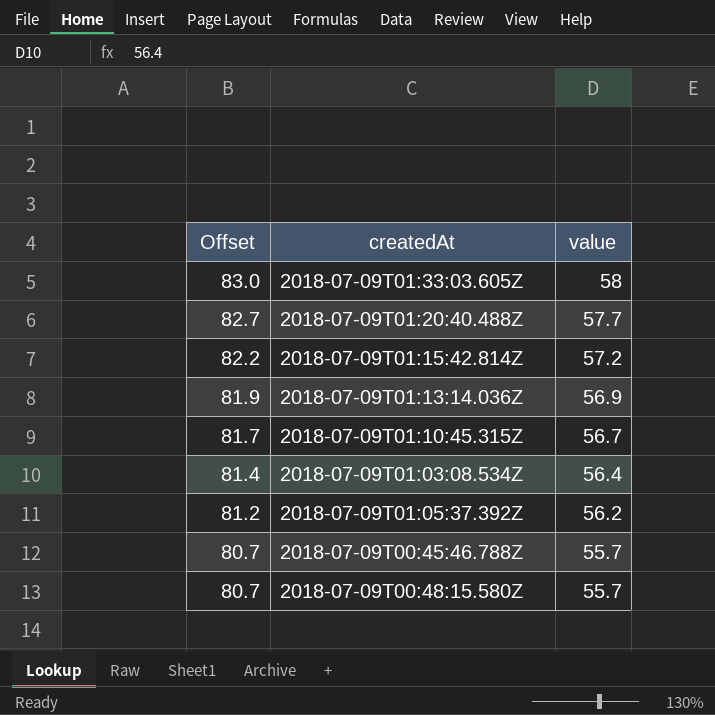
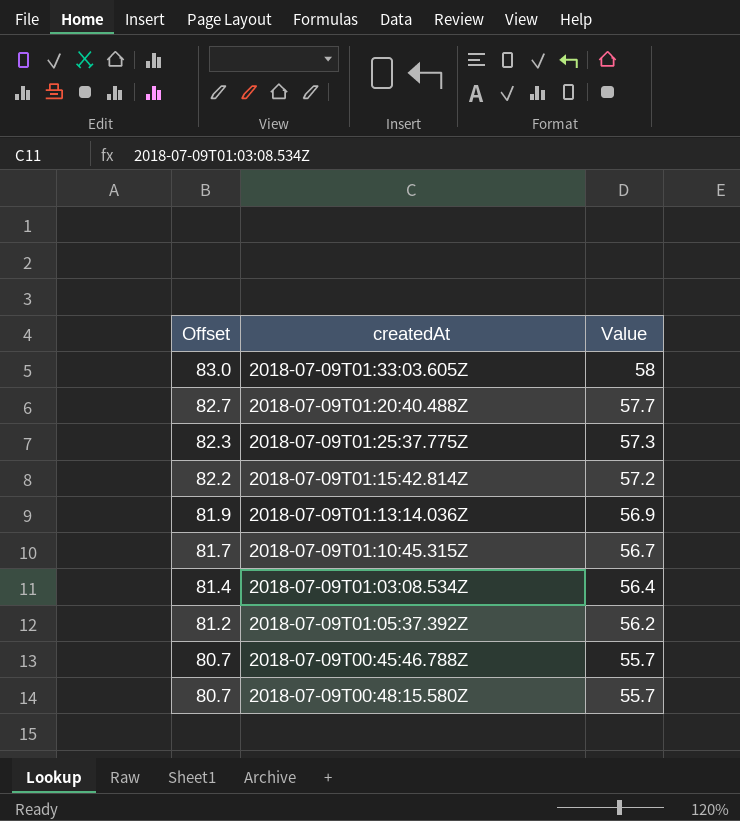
column name: value -> Value
row 2018-07-09T01:25:37.775Z: none -> 82.3 | 57.3

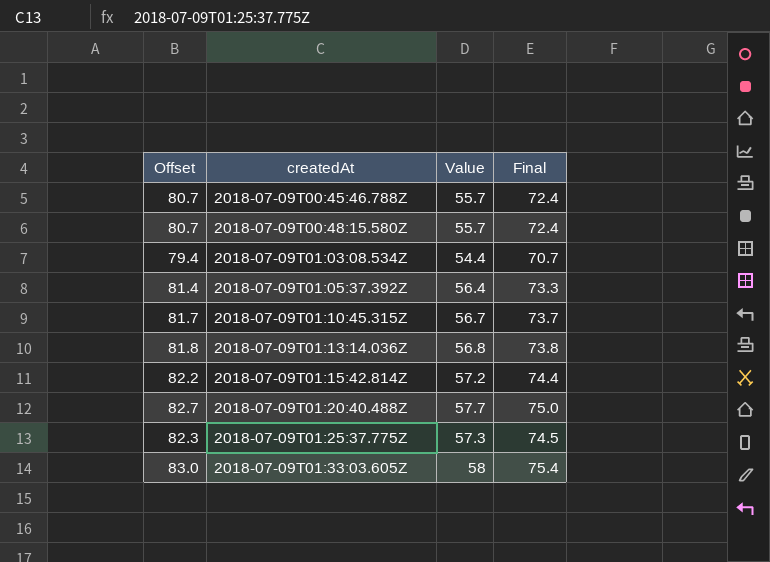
row order: Offset descending -> createdAt ascending
column Final | formula: none -> [Value] * 1.3
2018-07-09T01:03:08.534Z | Offset: 81.4 -> 79.4
2018-07-09T01:03:08.534Z | Value: 56.4 -> 54.4
2018-07-09T01:05:37.392Z | Offset: 81.2 -> 81.4
2018-07-09T01:05:37.392Z | Value: 56.2 -> 56.4
2018-07-09T01:13:14.036Z | Offset: 81.9 -> 81.8
2018-07-09T01:13:14.036Z | Value: 56.9 -> 56.8

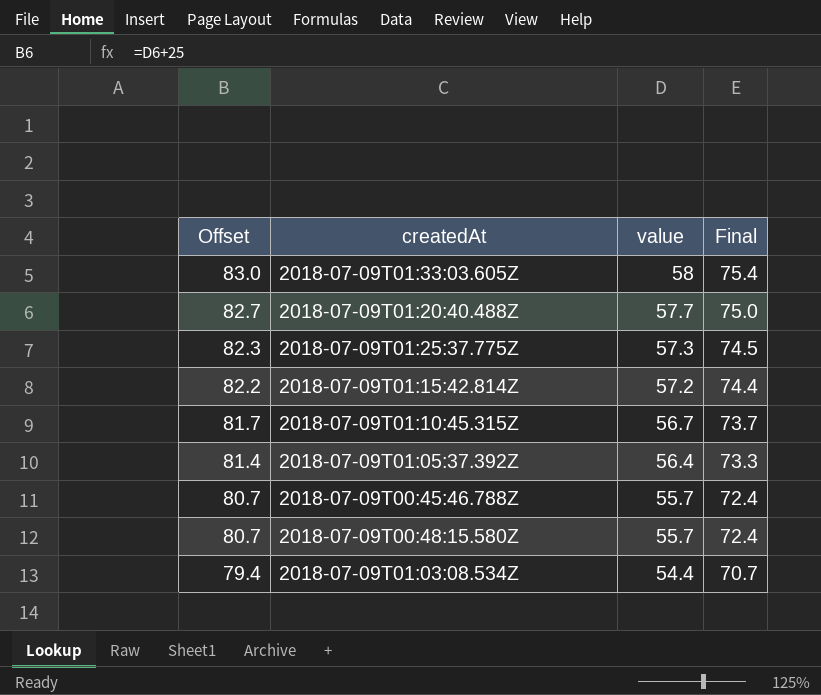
row order: createdAt ascending -> Offset descending
column name: Value -> value
row 2018-07-09T01:13:14.036Z: 81.8 | 56.8 | 73.8 -> none

